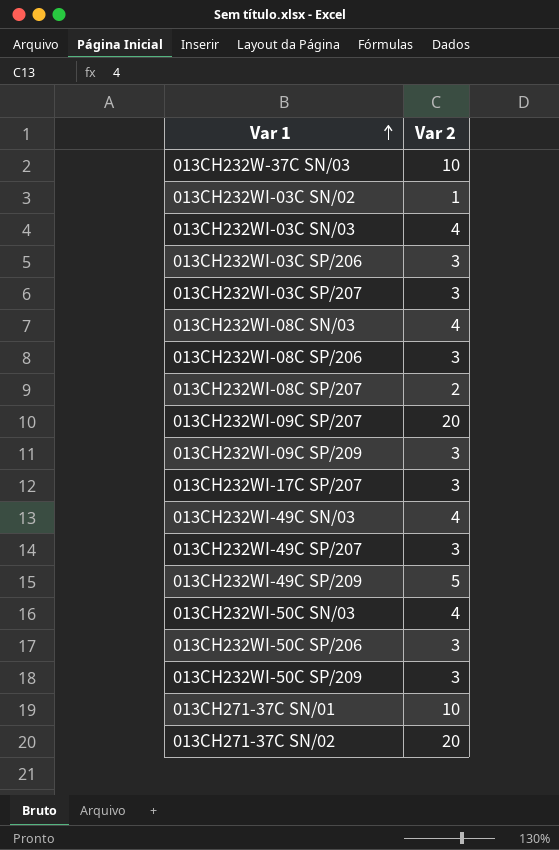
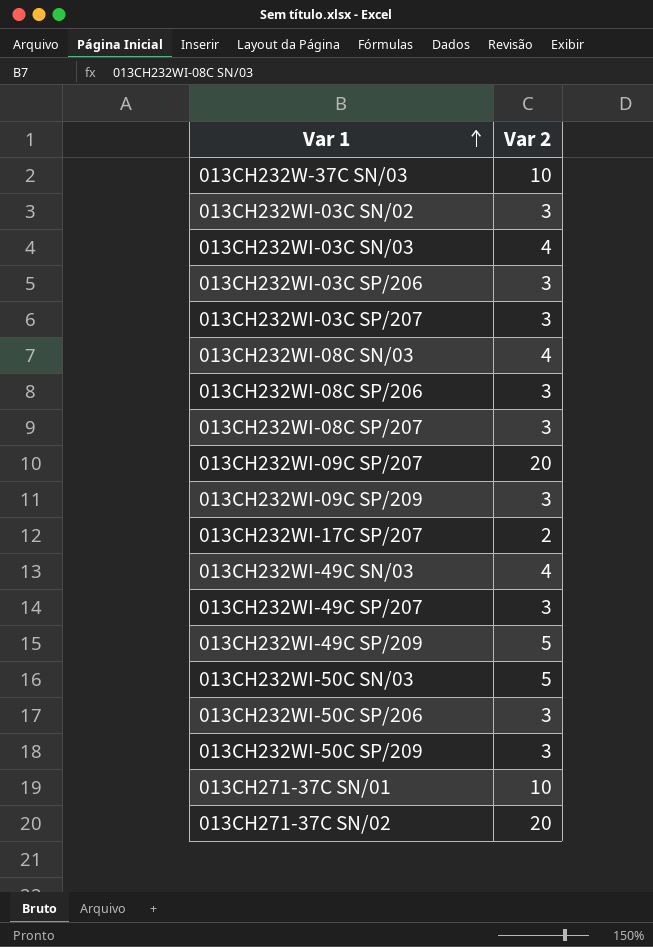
013CH232WI-03C SN/02 | Var 2: 1 -> 3
013CH232WI-08C SP/207 | Var 2: 2 -> 3
013CH232WI-17C SP/207 | Var 2: 3 -> 2
013CH232WI-50C SN/03 | Var 2: 4 -> 5

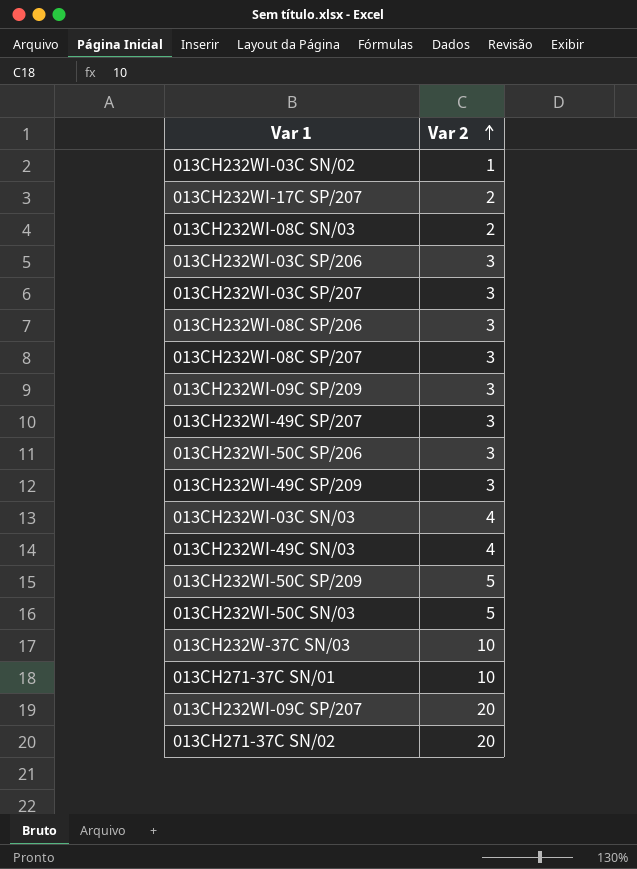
row order: Var 1 ascending -> Var 2 ascending
013CH232WI-03C SN/02 | Var 2: 3 -> 1
013CH232WI-08C SN/03 | Var 2: 4 -> 2
013CH232WI-49C SP/209 | Var 2: 5 -> 3
013CH232WI-50C SP/209 | Var 2: 3 -> 5

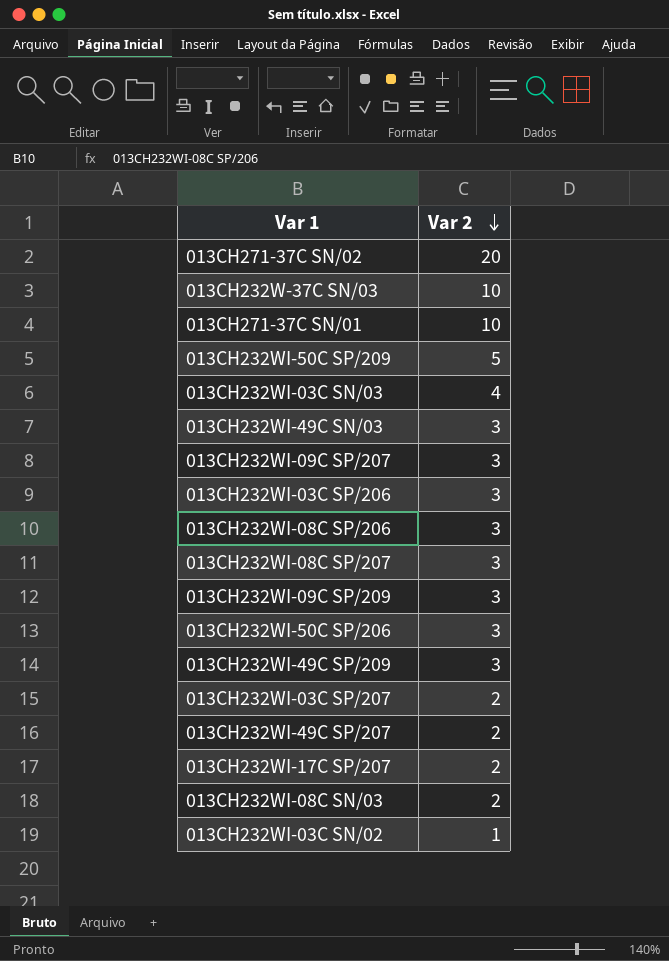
row order: Var 2 ascending -> Var 2 descending
row 013CH232WI-50C SN/03: 5 -> none
013CH232WI-49C SN/03 | Var 2: 4 -> 3
013CH232WI-09C SP/207 | Var 2: 20 -> 3
013CH232WI-03C SP/207 | Var 2: 3 -> 2
013CH232WI-49C SP/207 | Var 2: 3 -> 2

